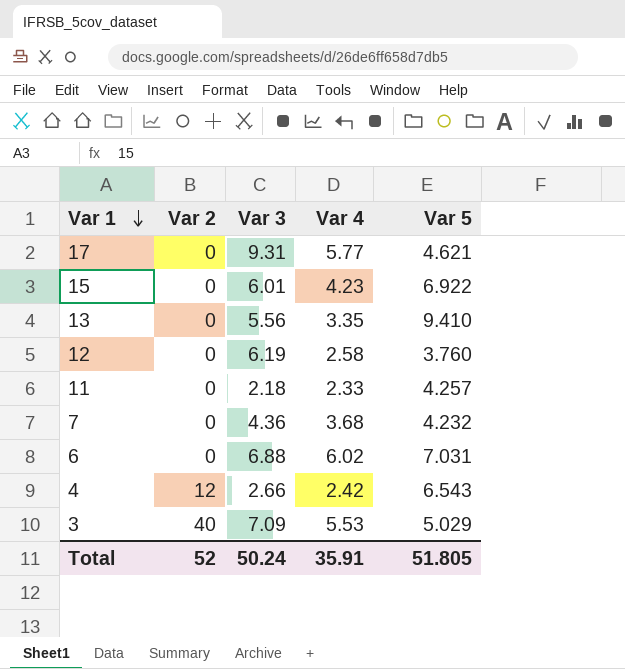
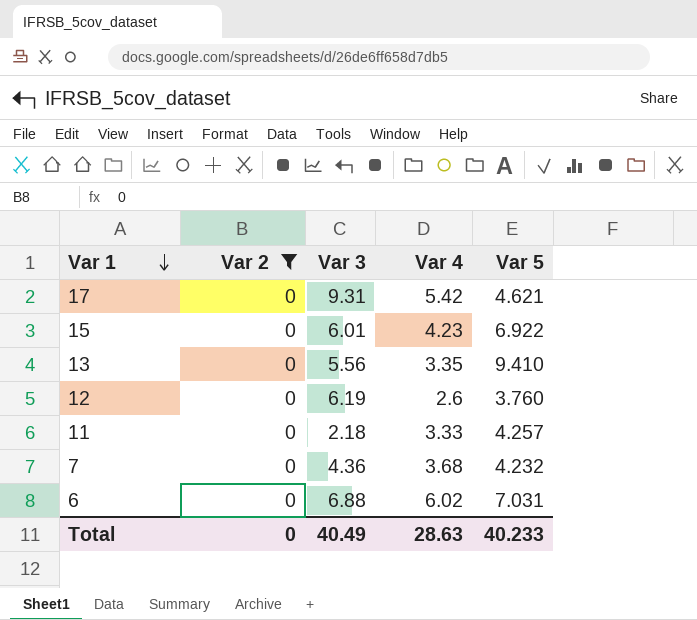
filter: none -> Var 2 = 0
17 | Var 4: 5.77 -> 5.42
12 | Var 4: 2.58 -> 2.6
11 | Var 4: 2.33 -> 3.33
Total | Var 2: 52 -> 0
Total | Var 3: 50.24 -> 40.49
Total | Var 4: 35.91 -> 28.63
Total | Var 5: 51.805 -> 40.233

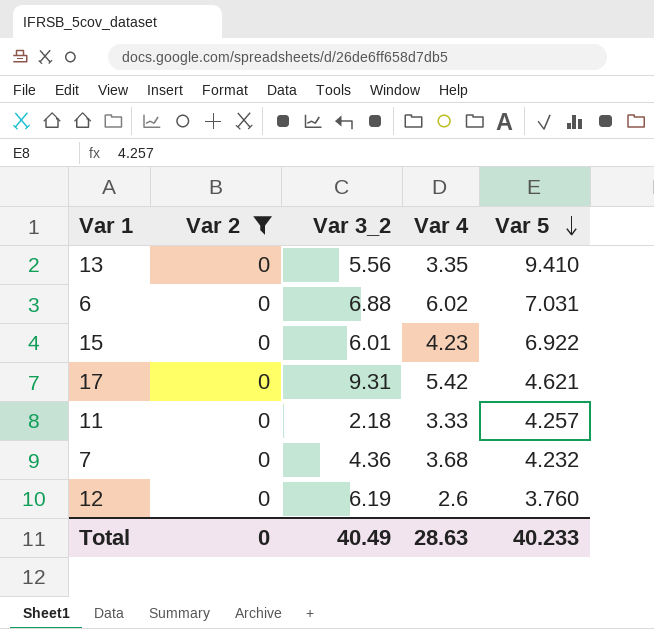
row order: Var 1 descending -> Var 5 descending
column name: Var 3 -> Var 3_2

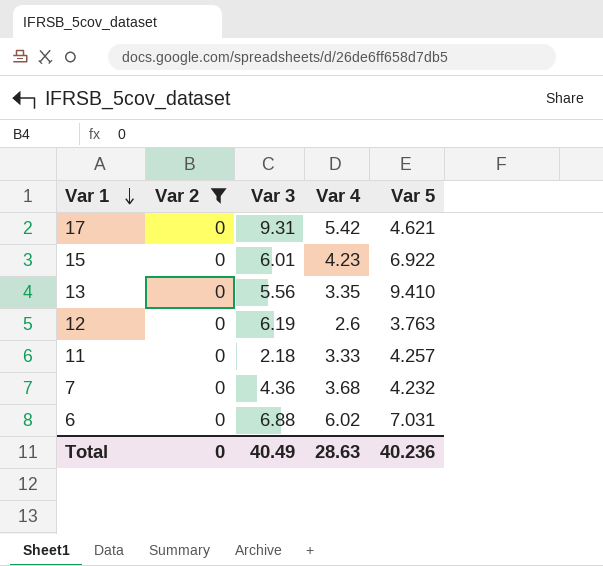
row order: Var 5 descending -> Var 1 descending
column name: Var 3_2 -> Var 3
12 | Var 5: 3.760 -> 3.763
Total | Var 5: 40.233 -> 40.236

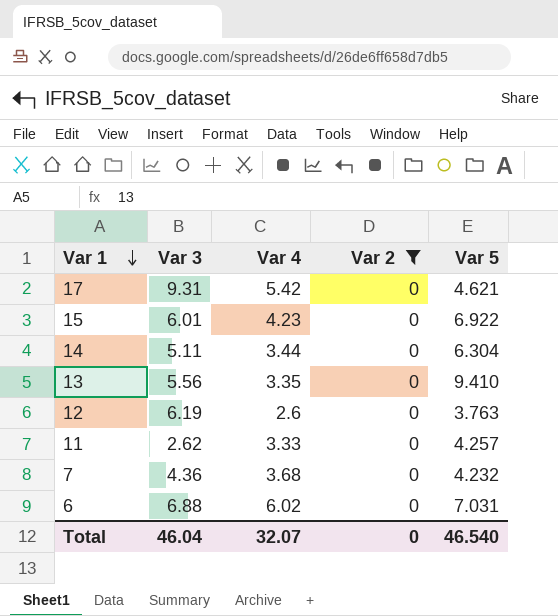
column Var 2 | position: 2 -> 4
row 14: none -> 5.11 | 3.44 | 0 | 6.304
11 | Var 3: 2.18 -> 2.62
Total | Var 3: 40.49 -> 46.04
Total | Var 4: 28.63 -> 32.07
Total | Var 5: 40.236 -> 46.540

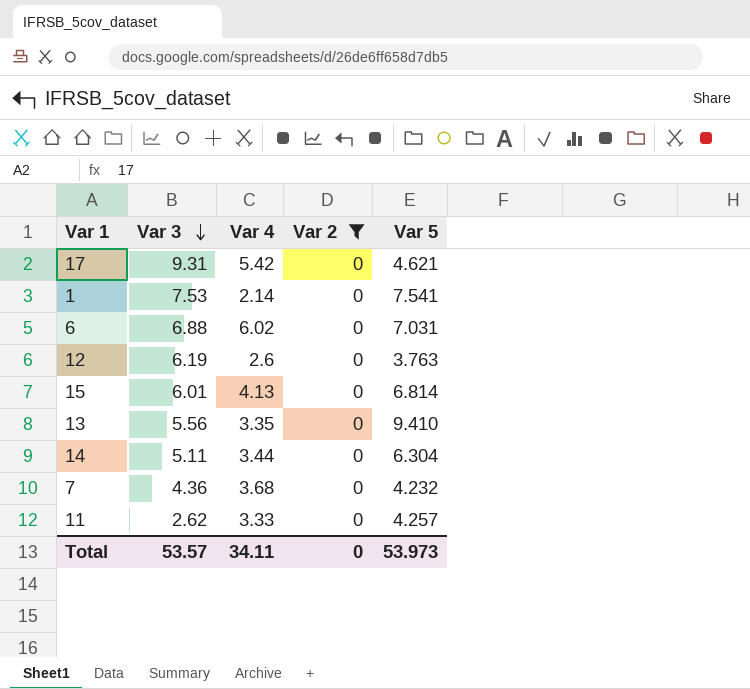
row order: Var 1 descending -> Var 3 descending
row 1: none -> 7.53 | 2.14 | 0 | 7.541
15 | Var 4: 4.23 -> 4.13
15 | Var 5: 6.922 -> 6.814
Total | Var 3: 46.04 -> 53.57
Total | Var 4: 32.07 -> 34.11
Total | Var 5: 46.540 -> 53.973

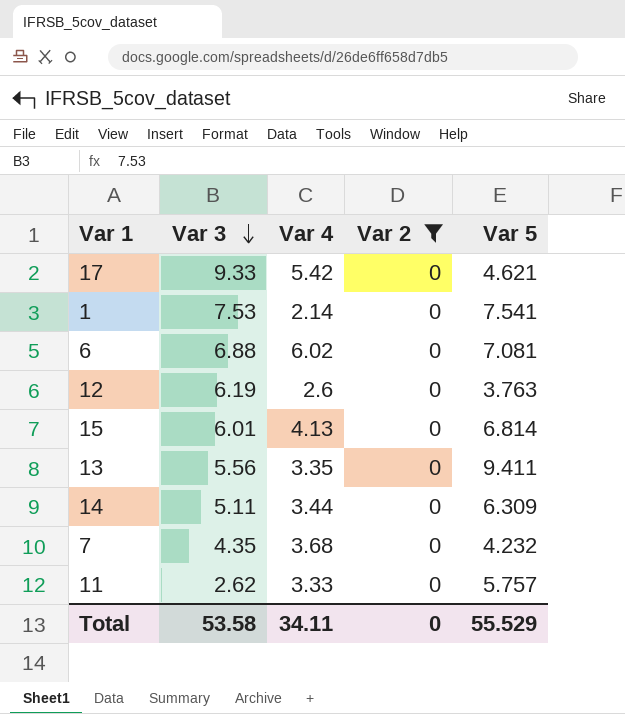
17 | Var 3: 9.31 -> 9.33
6 | Var 5: 7.031 -> 7.081
13 | Var 5: 9.410 -> 9.411
14 | Var 5: 6.304 -> 6.309
7 | Var 3: 4.36 -> 4.35
11 | Var 5: 4.257 -> 5.757
Total | Var 3: 53.57 -> 53.58
Total | Var 5: 53.973 -> 55.529

